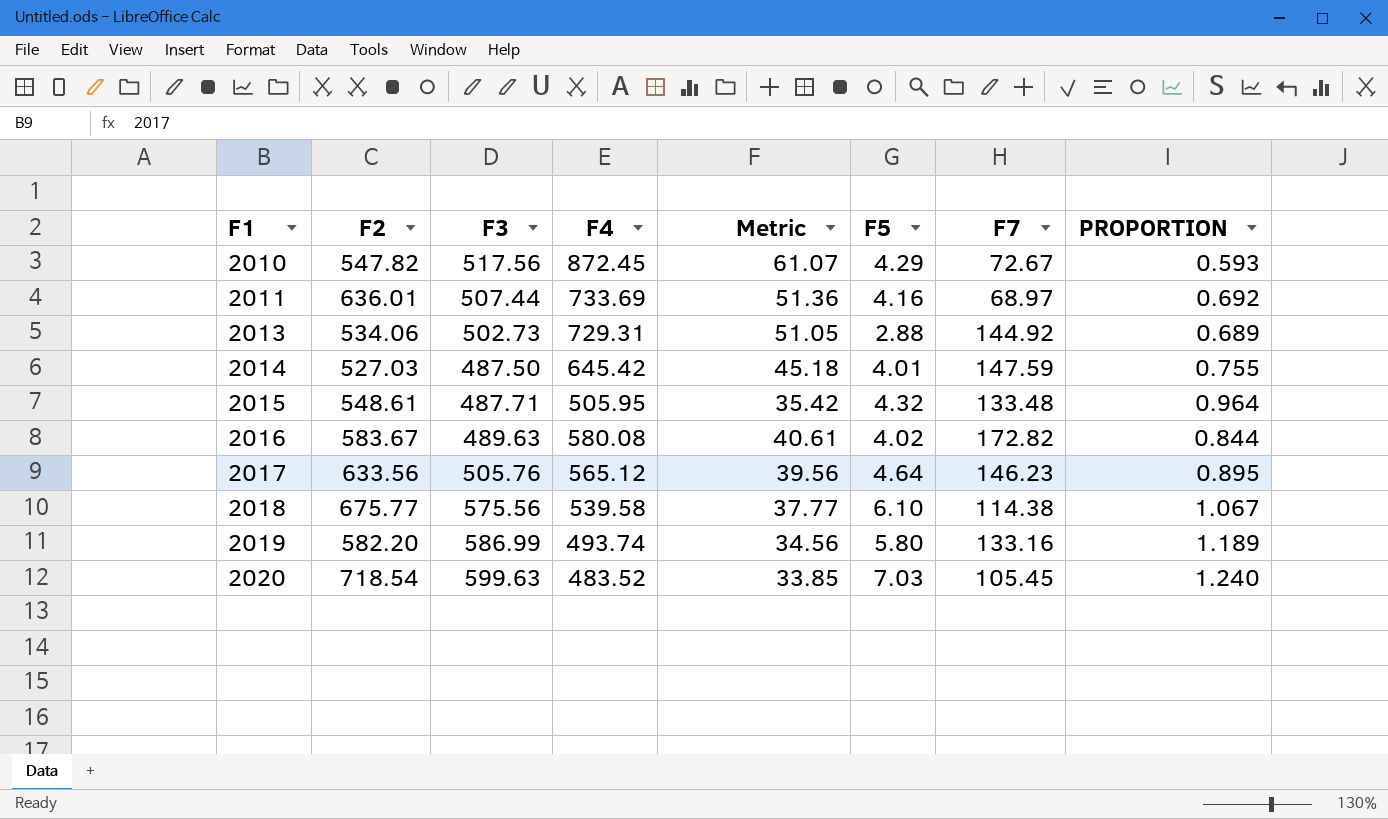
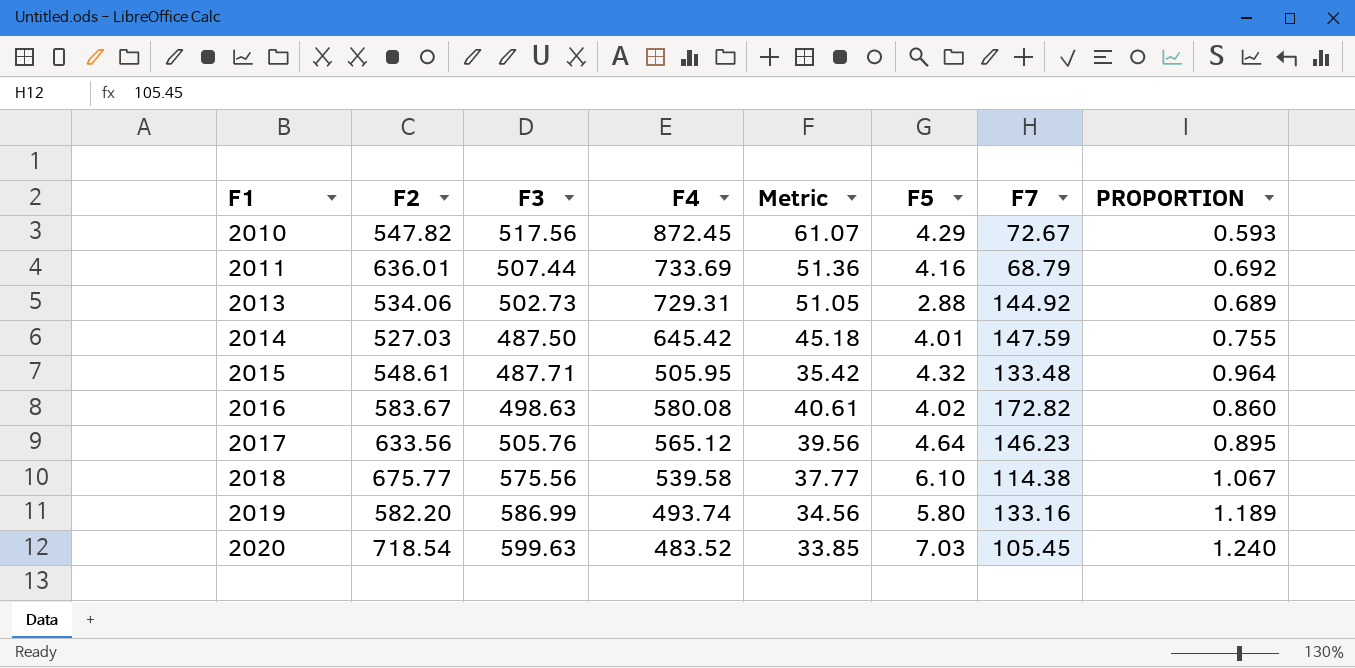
2011 | F7: 68.97 -> 68.79
2016 | F3: 489.63 -> 498.63
2016 | PROPORTION: 0.844 -> 0.860

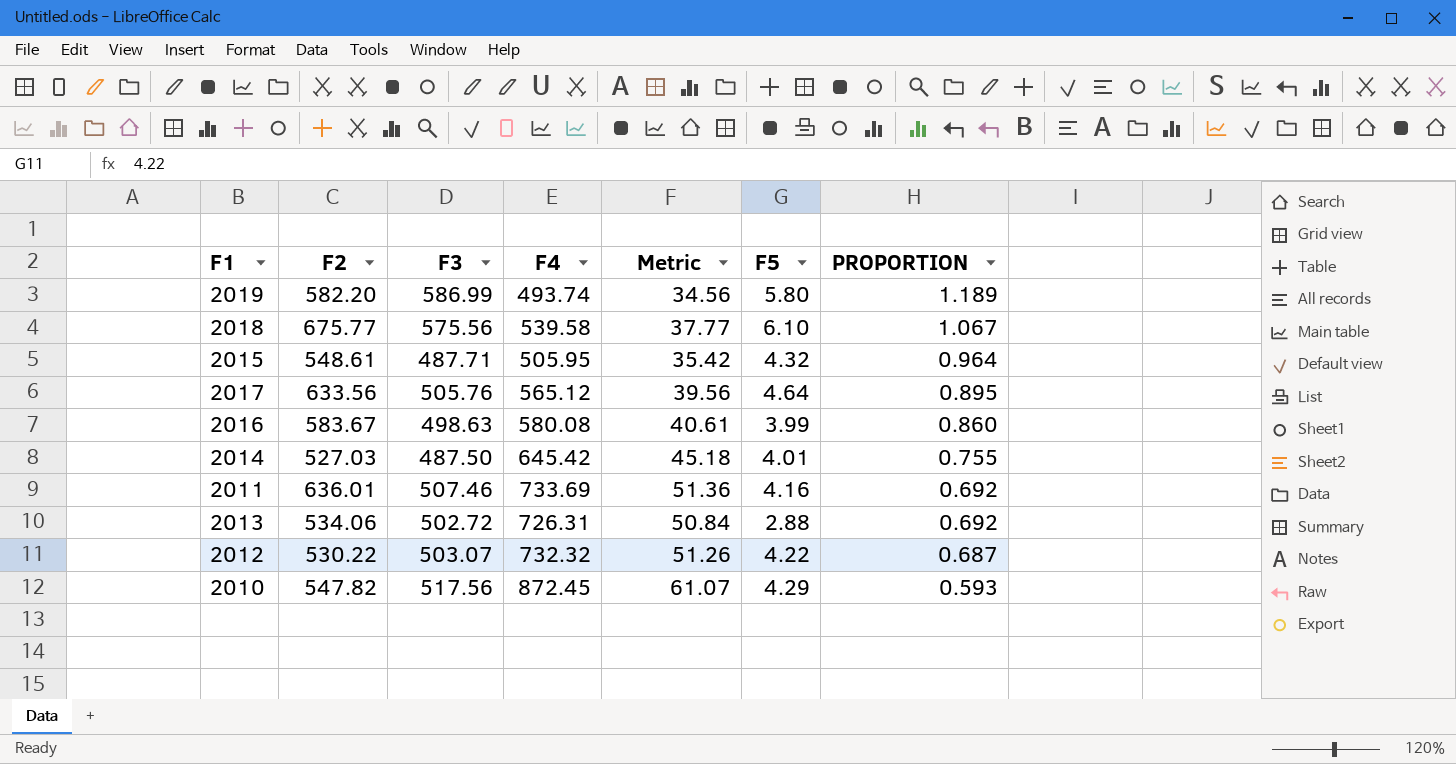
row order: F1 ascending -> PROPORTION descending
column F7 | position: 7 -> none
row 2020: 718.54 | 599.63 | 483.52 | 33.85 | 7.03 | 105.45 | 1.240 -> none
2016 | F5: 4.02 -> 3.99
2011 | F3: 507.44 -> 507.46
2013 | F3: 502.73 -> 502.72
2013 | F4: 729.31 -> 726.31
2013 | Metric: 51.05 -> 50.84
2013 | PROPORTION: 0.689 -> 0.692
row 2012: none -> 530.22 | 503.07 | 732.32 | 51.26 | 4.22 | 0.687

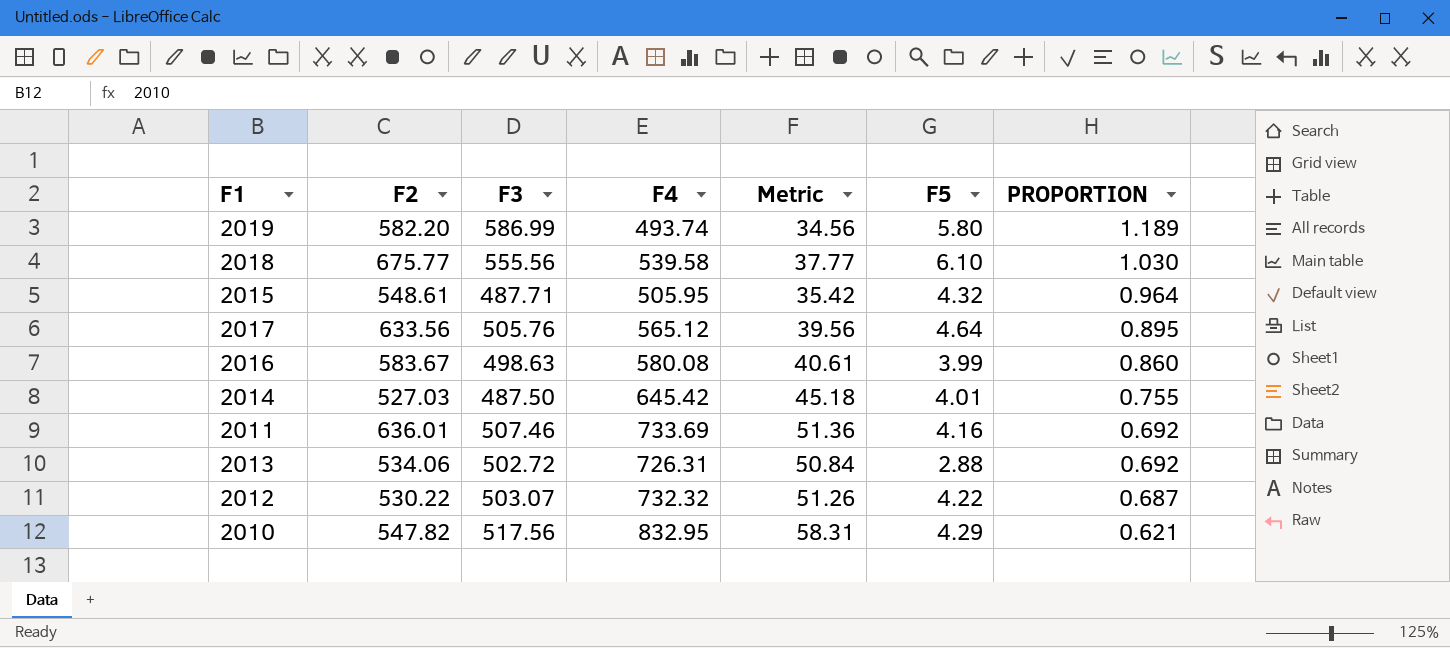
2018 | F3: 575.56 -> 555.56
2018 | PROPORTION: 1.067 -> 1.030
2010 | F4: 872.45 -> 832.95
2010 | Metric: 61.07 -> 58.31
2010 | PROPORTION: 0.593 -> 0.621

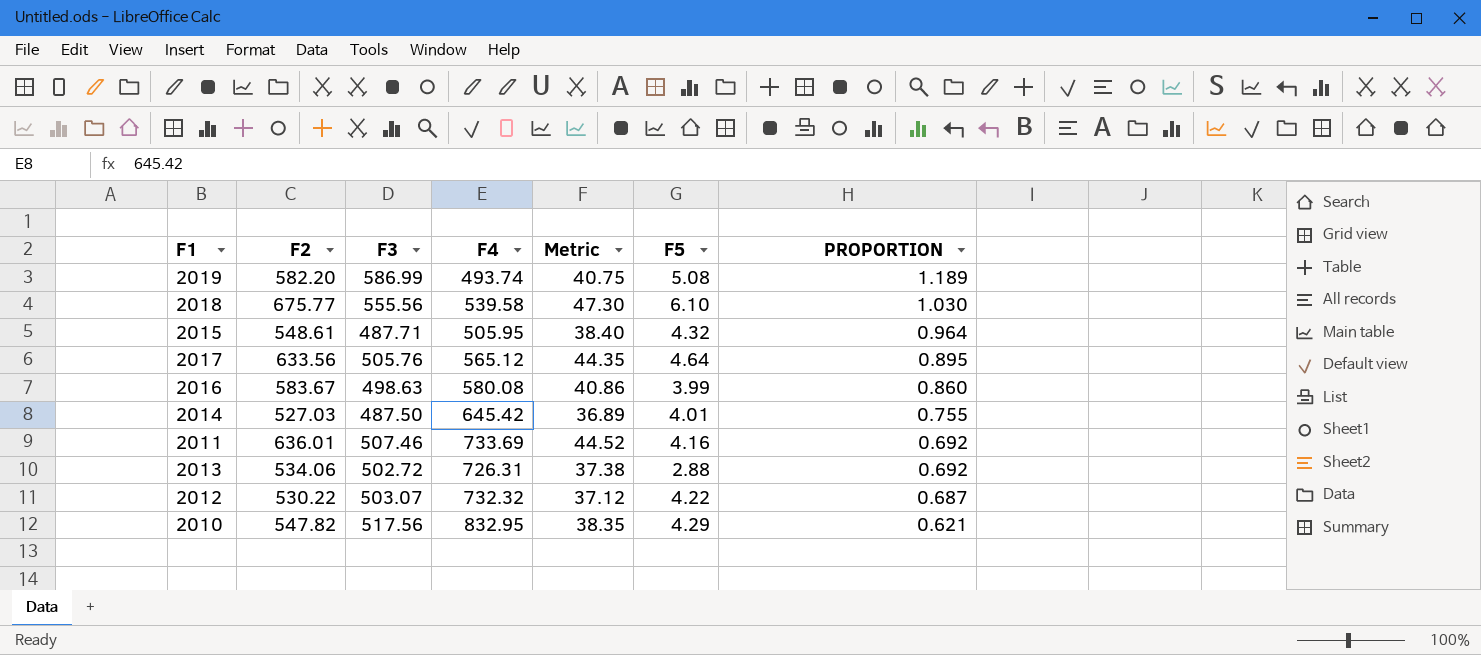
column Metric | formula: [F4] * 0.07 -> [F2] * 0.07
2019 | F5: 5.80 -> 5.08

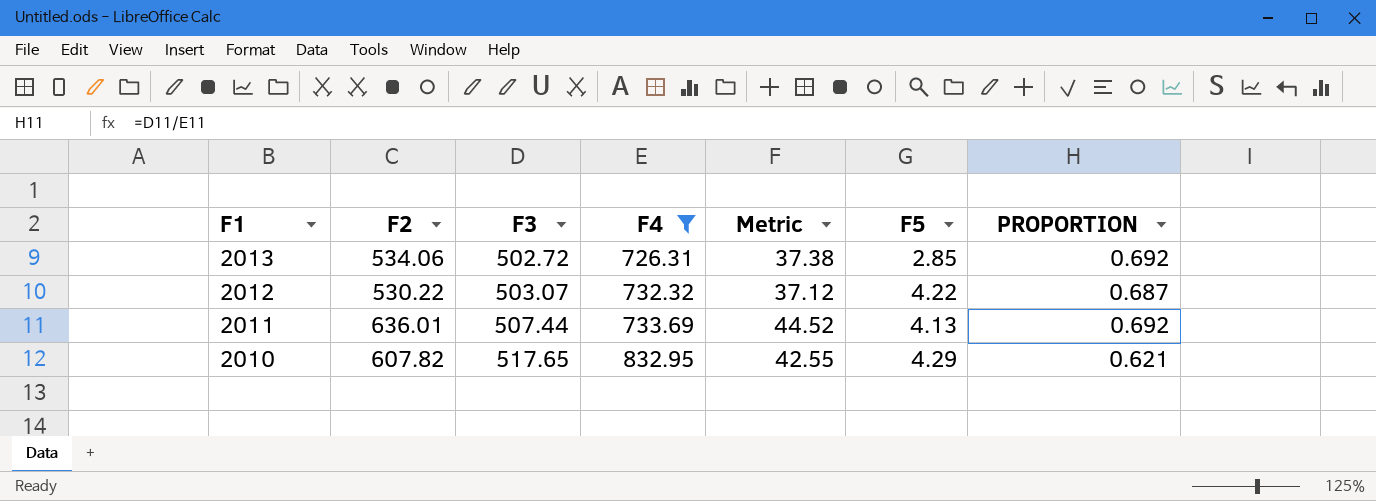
filter: none -> F4 >= 726.31
row order: PROPORTION descending -> F1 descending
2013 | F5: 2.88 -> 2.85
2011 | F3: 507.46 -> 507.44
2011 | F5: 4.16 -> 4.13
2010 | F2: 547.82 -> 607.82
2010 | F3: 517.56 -> 517.65
2010 | Metric: 38.35 -> 42.55

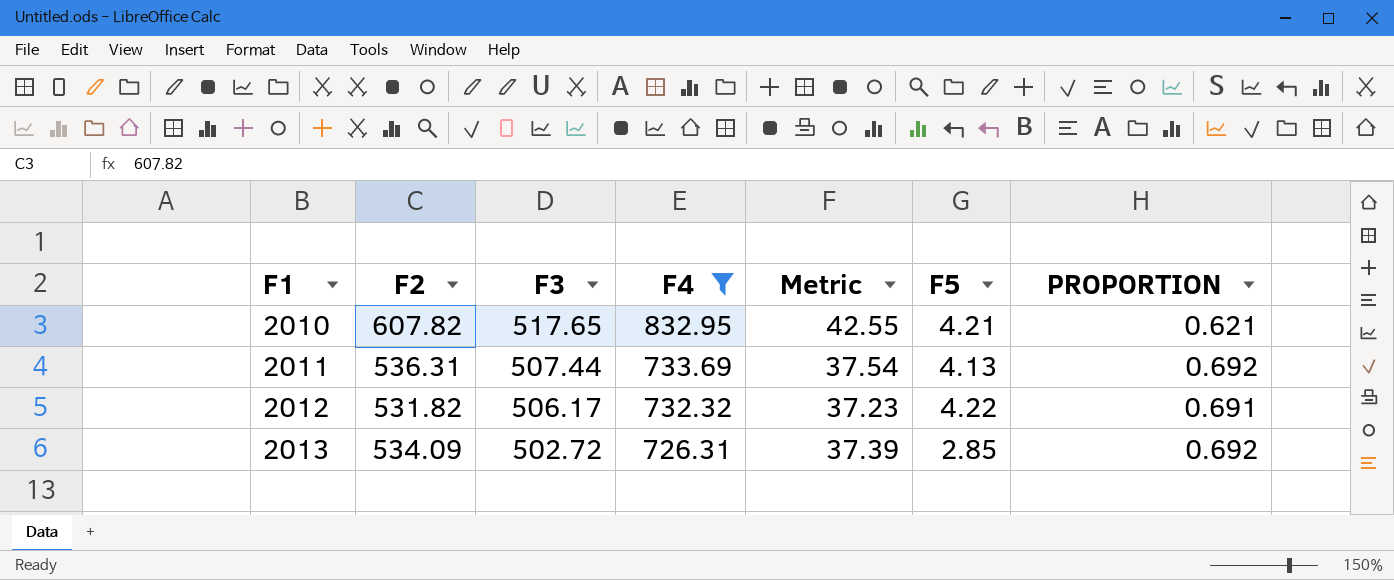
row order: F1 descending -> F1 ascending
2010 | F5: 4.29 -> 4.21
2011 | F2: 636.01 -> 536.31
2011 | Metric: 44.52 -> 37.54
2012 | F2: 530.22 -> 531.82
2012 | F3: 503.07 -> 506.17
2012 | Metric: 37.12 -> 37.23
2012 | PROPORTION: 0.687 -> 0.691
2013 | F2: 534.06 -> 534.09
2013 | Metric: 37.38 -> 37.39

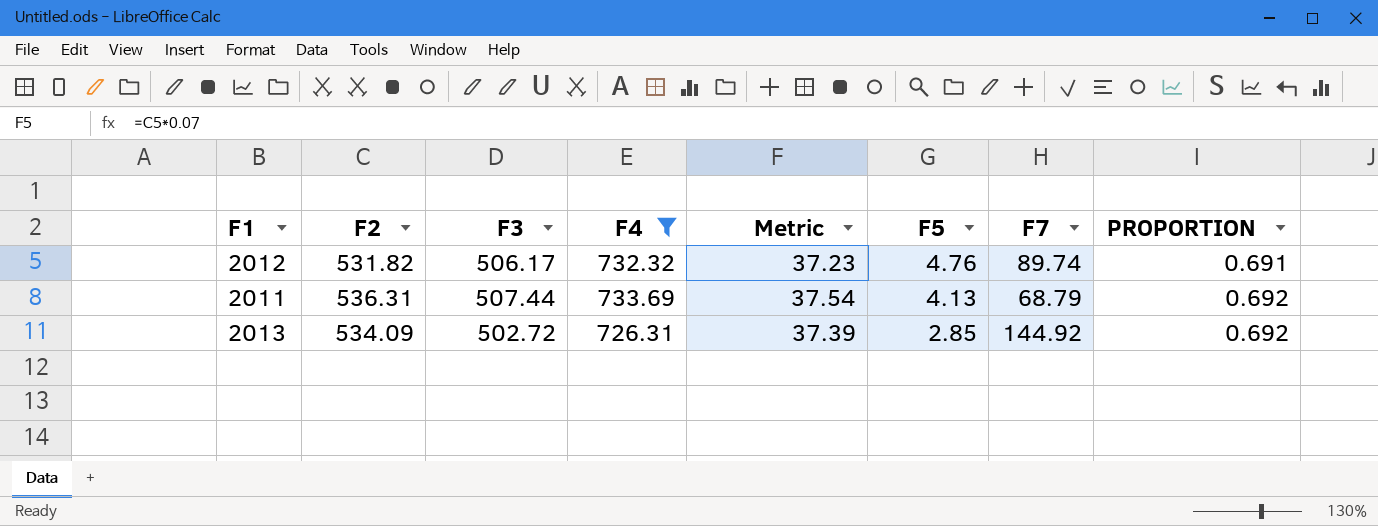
row order: F1 ascending -> F5 descending
column F7 | position: none -> 7
row 2010: 607.82 | 517.65 | 832.95 | 42.55 | 4.21 | 0.621 -> none
2012 | F5: 4.22 -> 4.76

